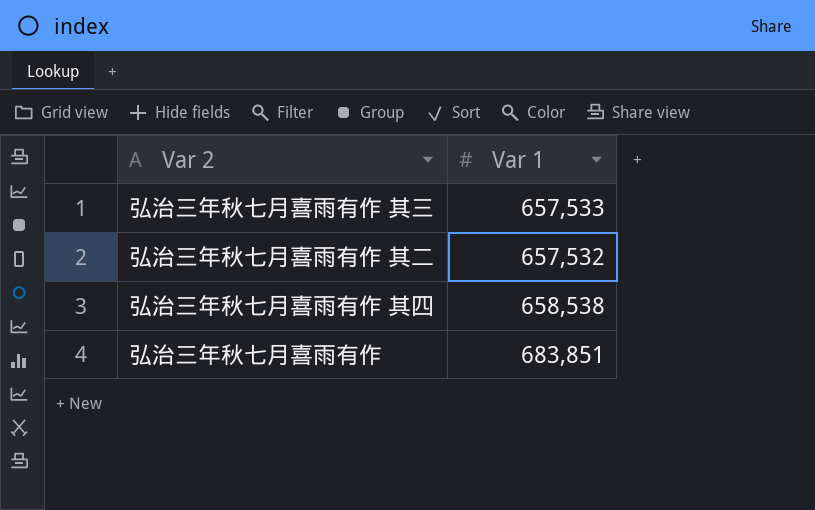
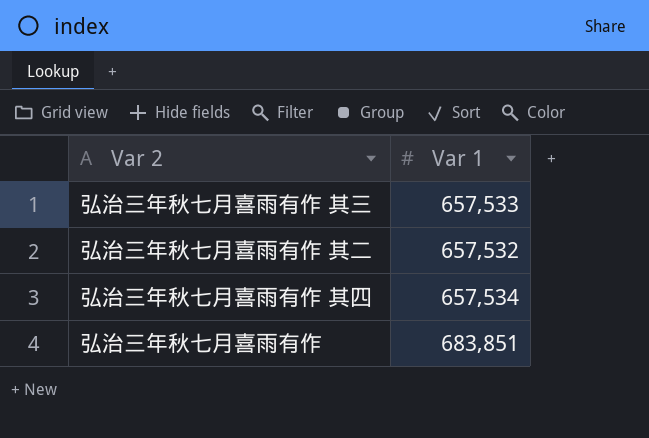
弘治三年秋七月喜雨有作 其四 | Var 1: 658,538 -> 657,534

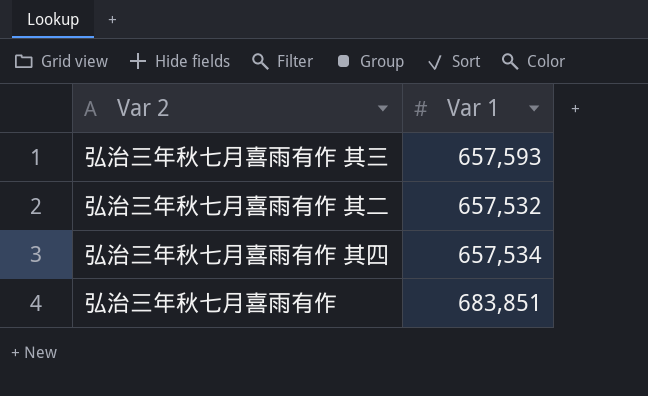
弘治三年秋七月喜雨有作 其三 | Var 1: 657,533 -> 657,593

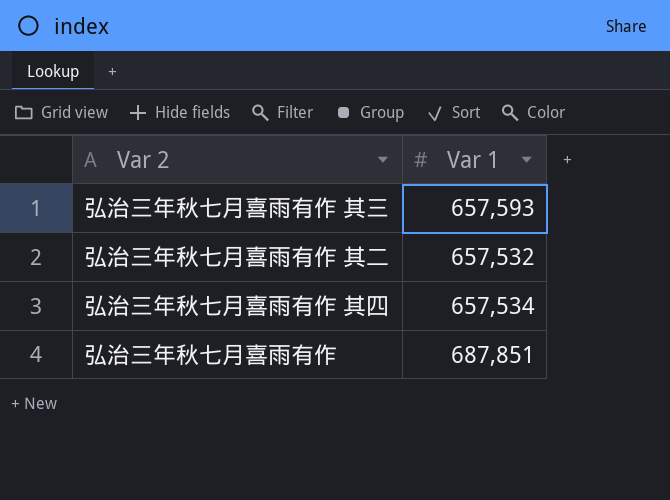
弘治三年秋七月喜雨有作 | Var 1: 683,851 -> 687,851

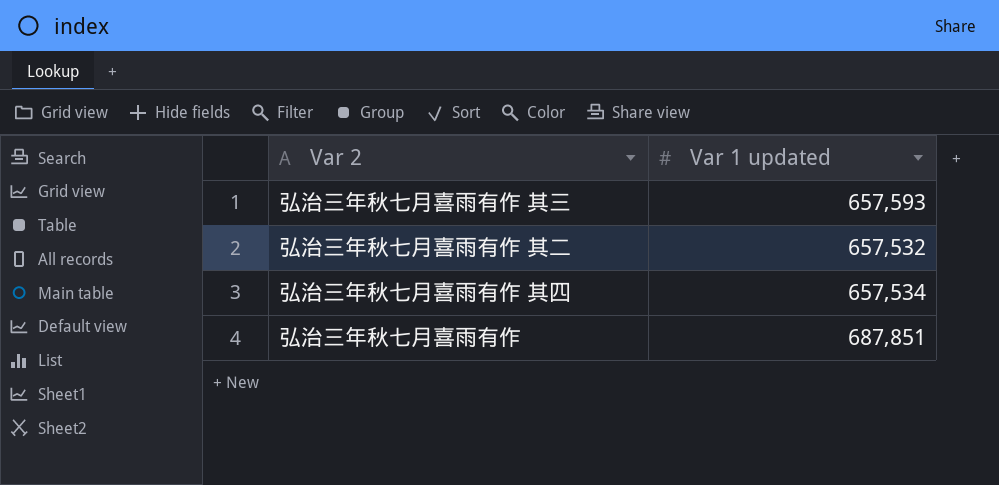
column name: Var 1 -> Var 1 updated

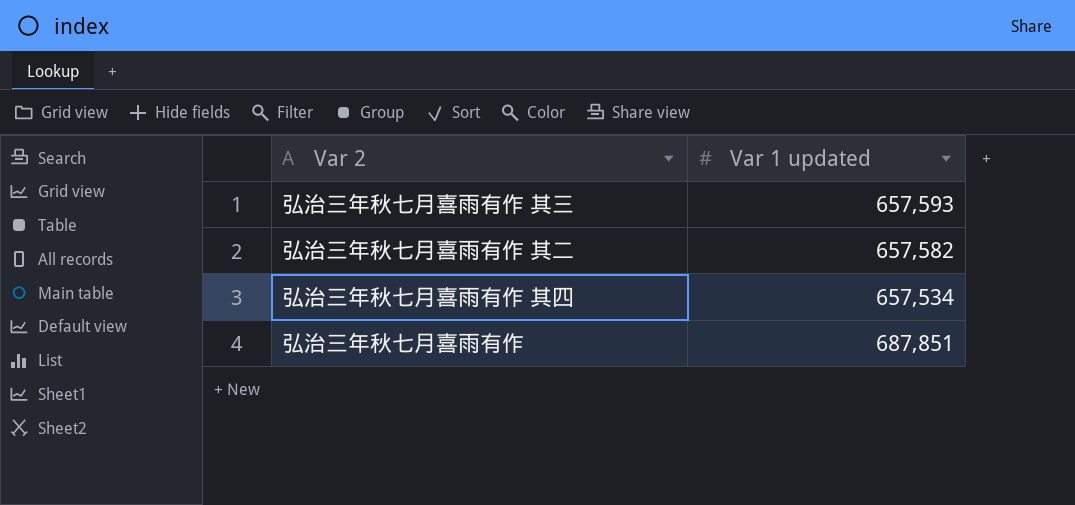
弘治三年秋七月喜雨有作 其二 | Var 1 updated: 657,532 -> 657,582

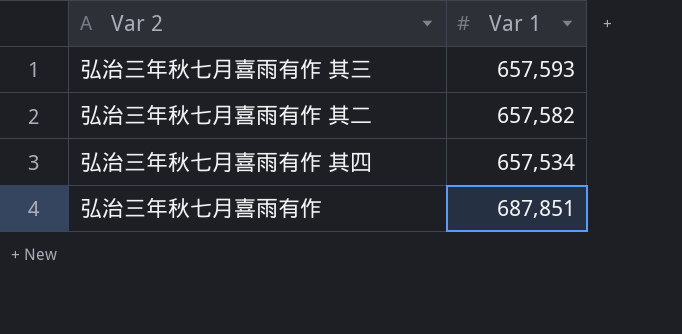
column name: Var 1 updated -> Var 1

